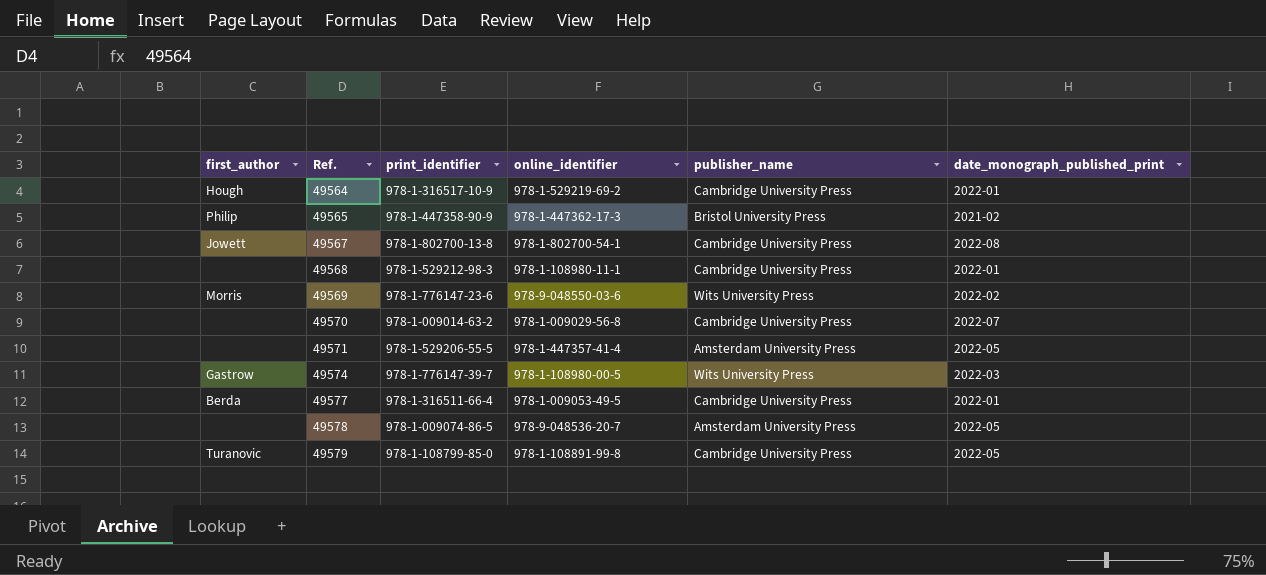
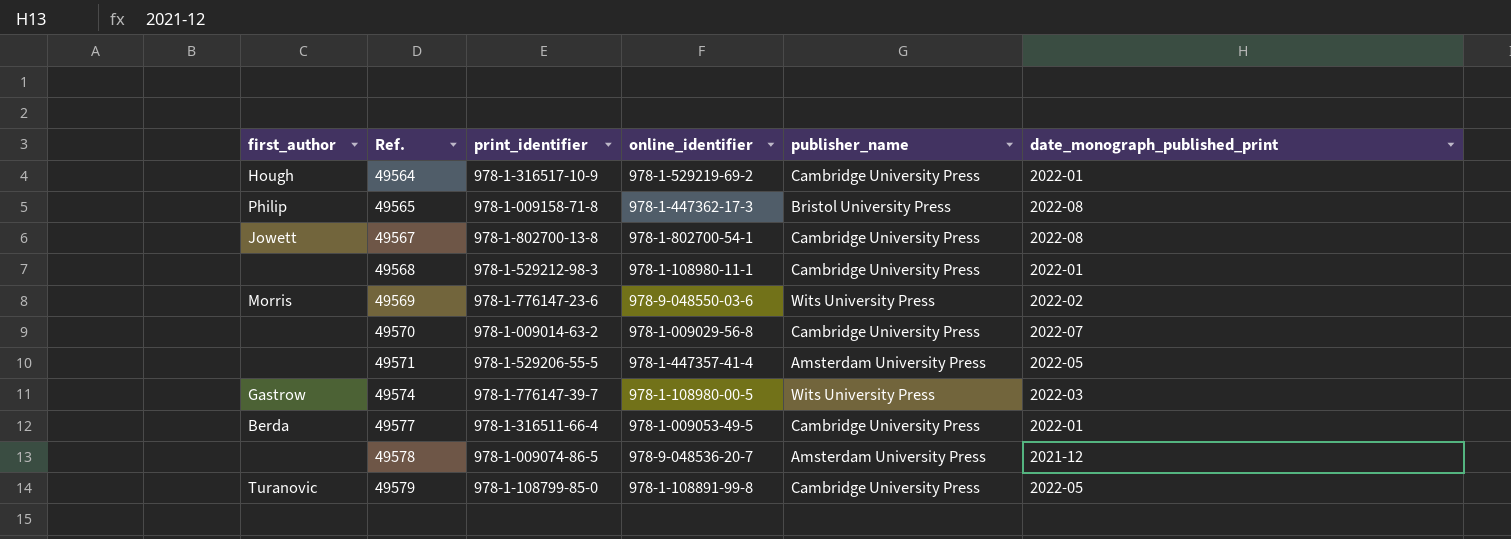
49565 | print_identifier: 978-1-447358-90-9 -> 978-1-009158-71-8
49565 | date_monograph_published_print: 2021-02 -> 2022-08
49578 | date_monograph_published_print: 2022-05 -> 2021-12

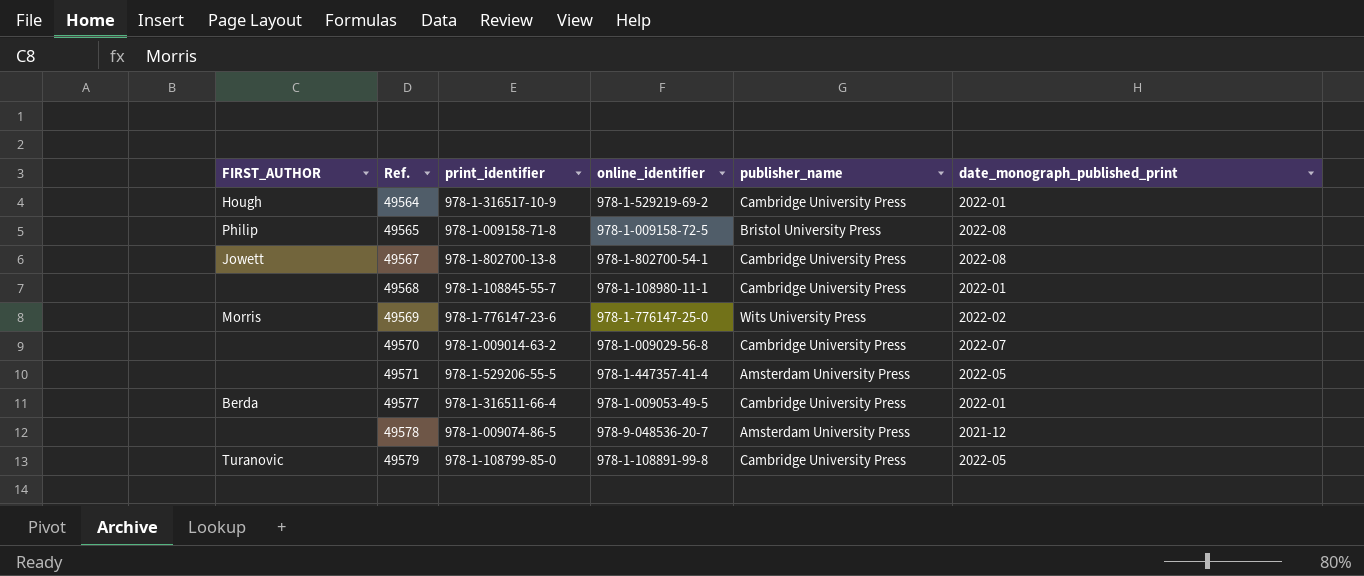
column name: first_author -> FIRST_AUTHOR
row 49574: Gastrow | 978-1-776147-39-7 | 978-1-108980-00-5 | Wits University Press | 2022-03 -> none
49565 | online_identifier: 978-1-447362-17-3 -> 978-1-009158-72-5
49568 | print_identifier: 978-1-529212-98-3 -> 978-1-108845-55-7
49569 | online_identifier: 978-9-048550-03-6 -> 978-1-776147-25-0

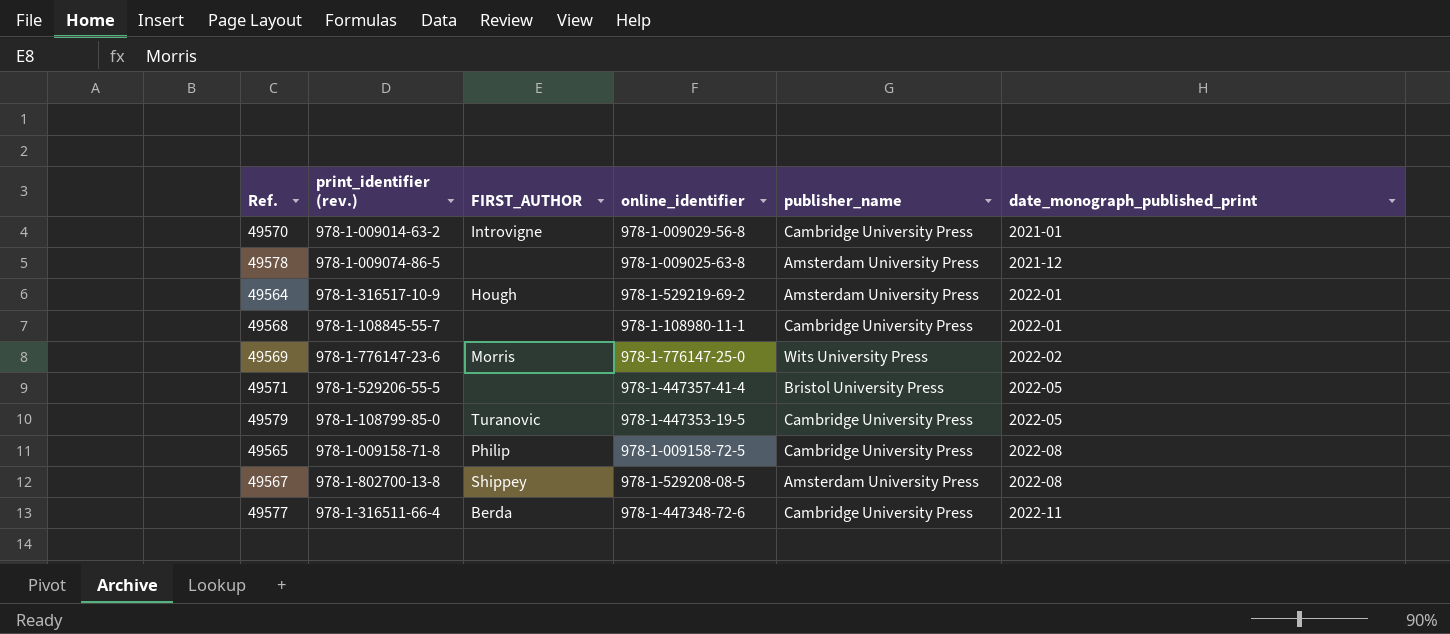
row order: Ref. ascending -> date_monograph_published_print ascending
column name: print_identifier -> print_identifier (rev.)
column FIRST_AUTHOR | position: 1 -> 3
49570 | FIRST_AUTHOR: none -> Introvigne
49570 | date_monograph_published_print: 2022-07 -> 2021-01
49578 | online_identifier: 978-9-048536-20-7 -> 978-1-009025-63-8
49564 | publisher_name: Cambridge University Press -> Amsterdam University Press
49571 | publisher_name: Amsterdam University Press -> Bristol University Press
49579 | online_identifier: 978-1-108891-99-8 -> 978-1-447353-19-5
49565 | publisher_name: Bristol University Press -> Cambridge University Press
49567 | FIRST_AUTHOR: Jowett -> Shippey
49567 | online_identifier: 978-1-802700-54-1 -> 978-1-529208-08-5
49567 | publisher_name: Cambridge University Press -> Amsterdam University Press
49577 | online_identifier: 978-1-009053-49-5 -> 978-1-447348-72-6
49577 | date_monograph_published_print: 2022-01 -> 2022-11

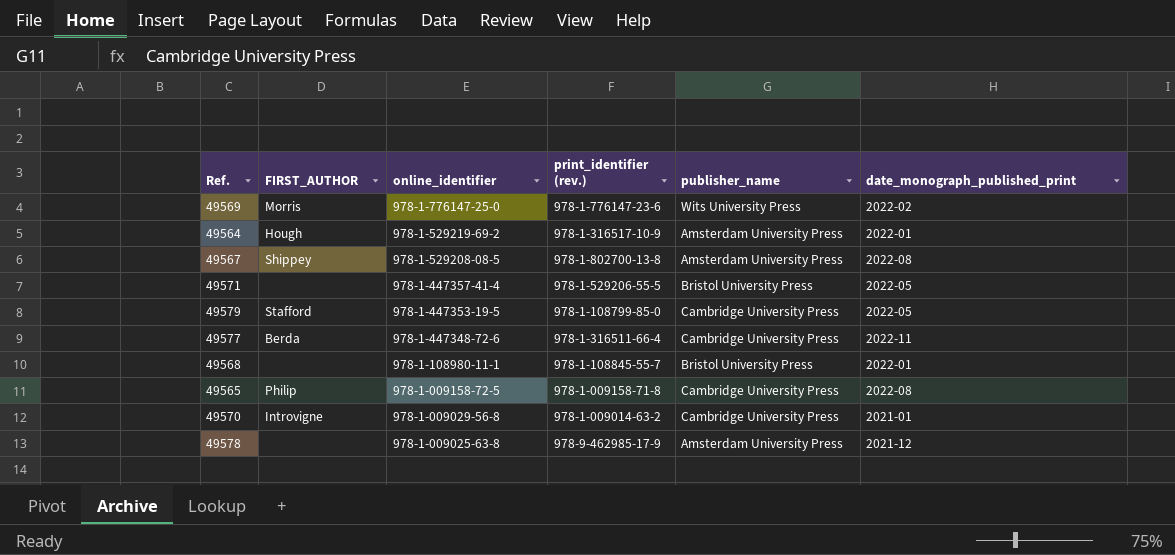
row order: date_monograph_published_print ascending -> online_identifier descending
column print_identifier (rev.) | position: 2 -> 4
49579 | FIRST_AUTHOR: Turanovic -> Stafford
49568 | publisher_name: Cambridge University Press -> Bristol University Press
49578 | print_identifier (rev.): 978-1-009074-86-5 -> 978-9-462985-17-9

